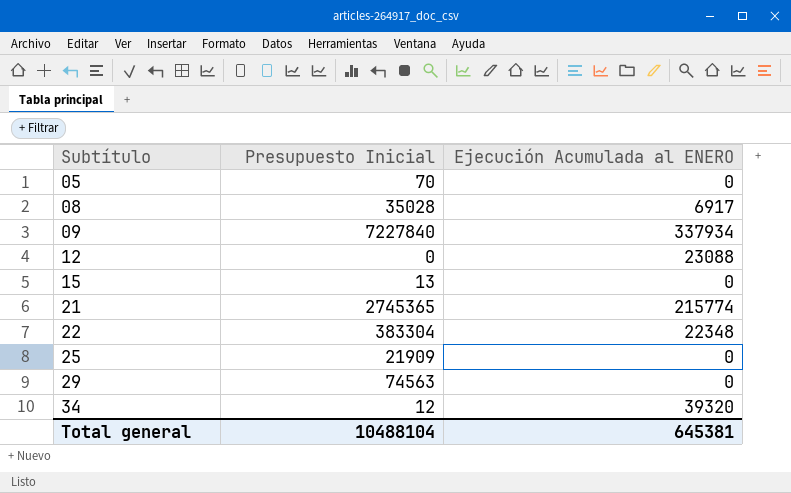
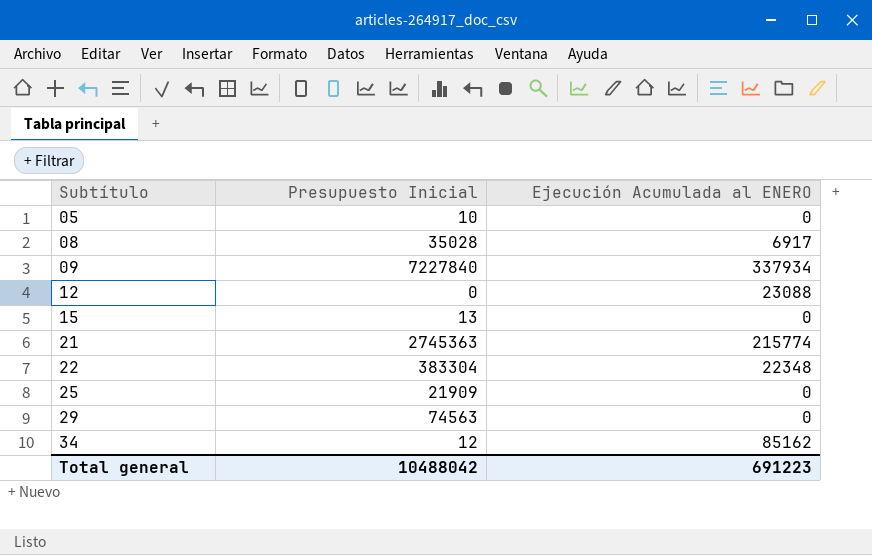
05 | Presupuesto Inicial: 70 -> 10
21 | Presupuesto Inicial: 2745365 -> 2745363
34 | Ejecución Acumulada al ENERO: 39320 -> 85162
Total general | Presupuesto Inicial: 10488104 -> 10488042
Total general | Ejecución Acumulada al ENERO: 645381 -> 691223

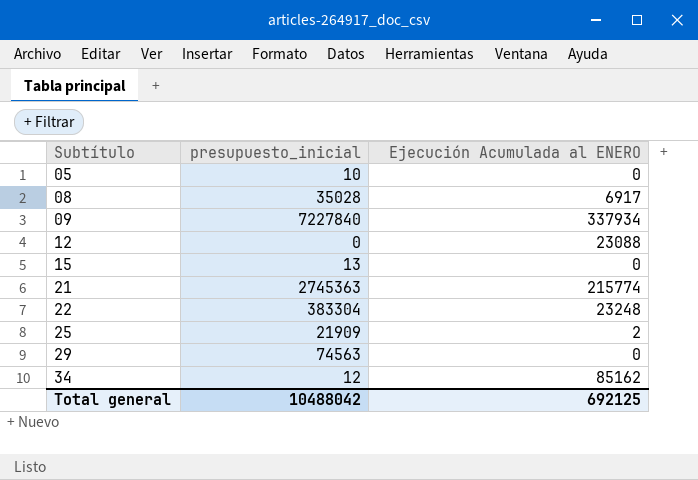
column name: Presupuesto Inicial -> presupuesto_inicial
22 | Ejecución Acumulada al ENERO: 22348 -> 23248
25 | Ejecución Acumulada al ENERO: 0 -> 2
Total general | Ejecución Acumulada al ENERO: 691223 -> 692125

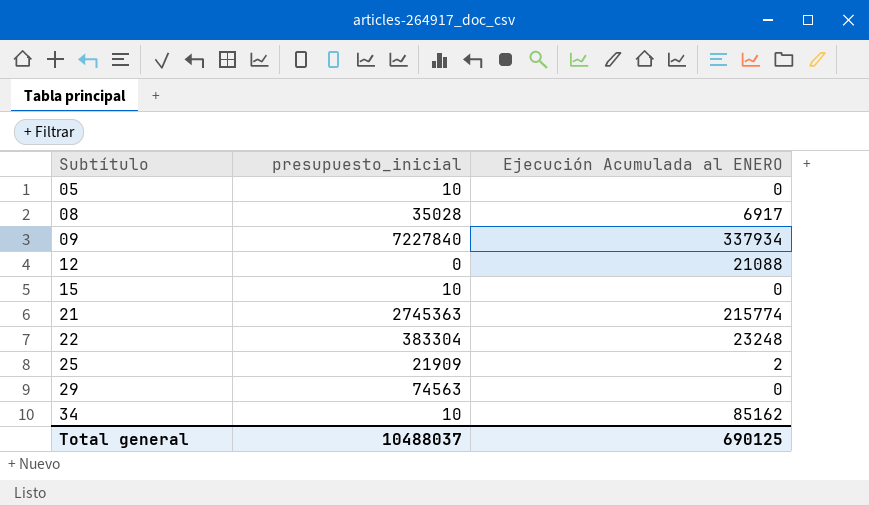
12 | Ejecución Acumulada al ENERO: 23088 -> 21088
15 | presupuesto_inicial: 13 -> 10
34 | presupuesto_inicial: 12 -> 10
Total general | presupuesto_inicial: 10488042 -> 10488037
Total general | Ejecución Acumulada al ENERO: 692125 -> 690125

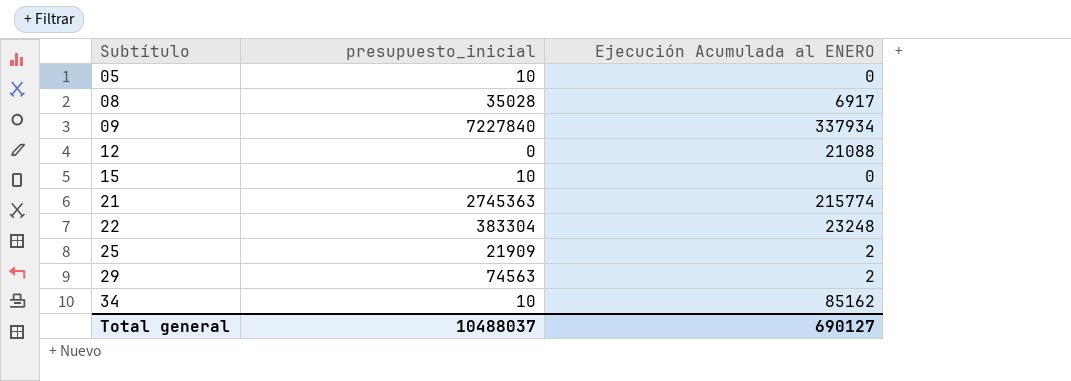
29 | Ejecución Acumulada al ENERO: 0 -> 2
Total general | Ejecución Acumulada al ENERO: 690125 -> 690127

